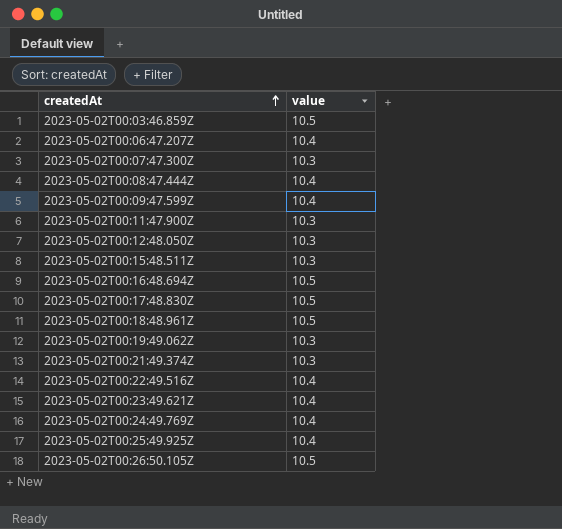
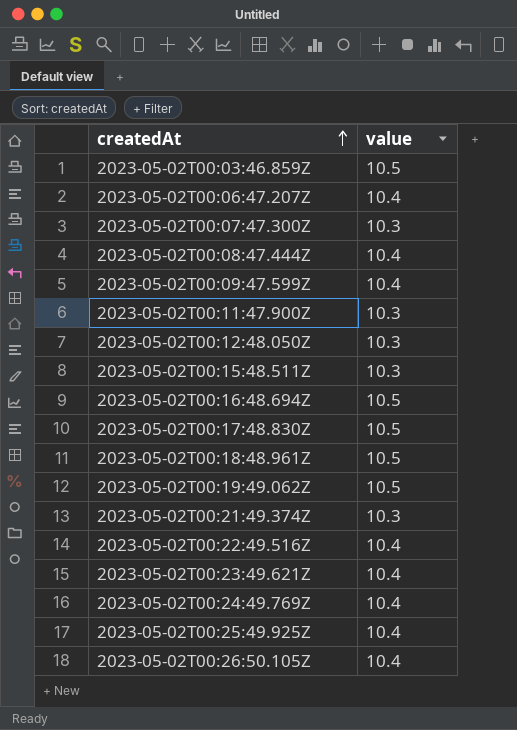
2023-05-02T00:19:49.062Z | value: 10.3 -> 10.5
2023-05-02T00:26:50.105Z | value: 10.5 -> 10.4

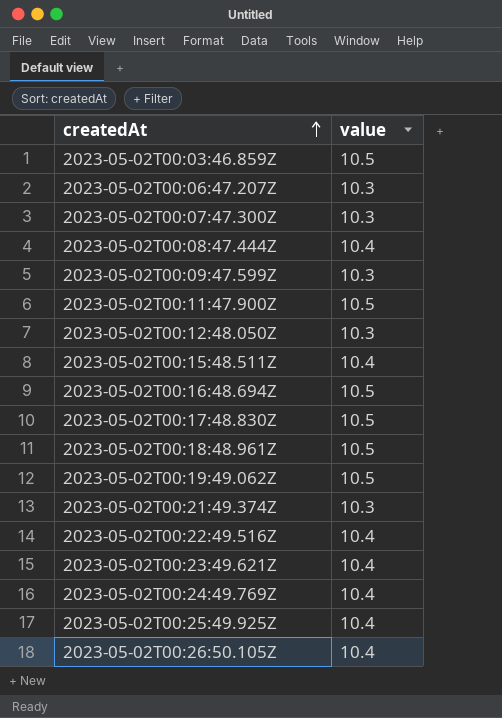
2023-05-02T00:06:47.207Z | value: 10.4 -> 10.3
2023-05-02T00:09:47.599Z | value: 10.4 -> 10.3
2023-05-02T00:11:47.900Z | value: 10.3 -> 10.5
2023-05-02T00:15:48.511Z | value: 10.3 -> 10.4

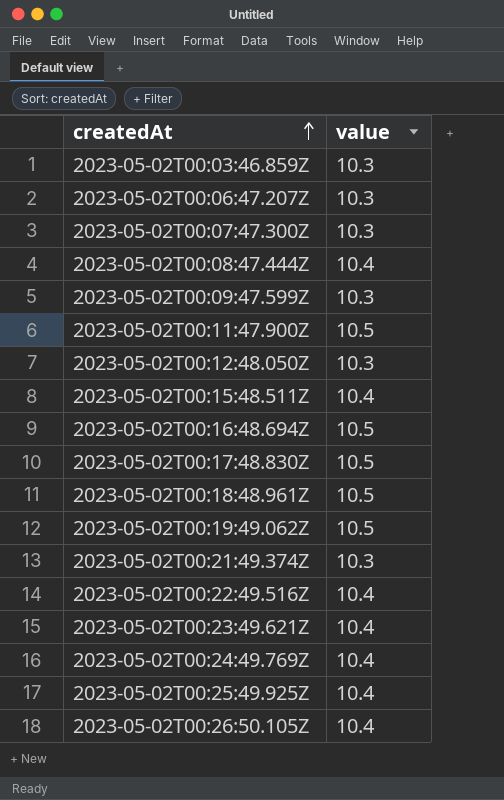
2023-05-02T00:03:46.859Z | value: 10.5 -> 10.3

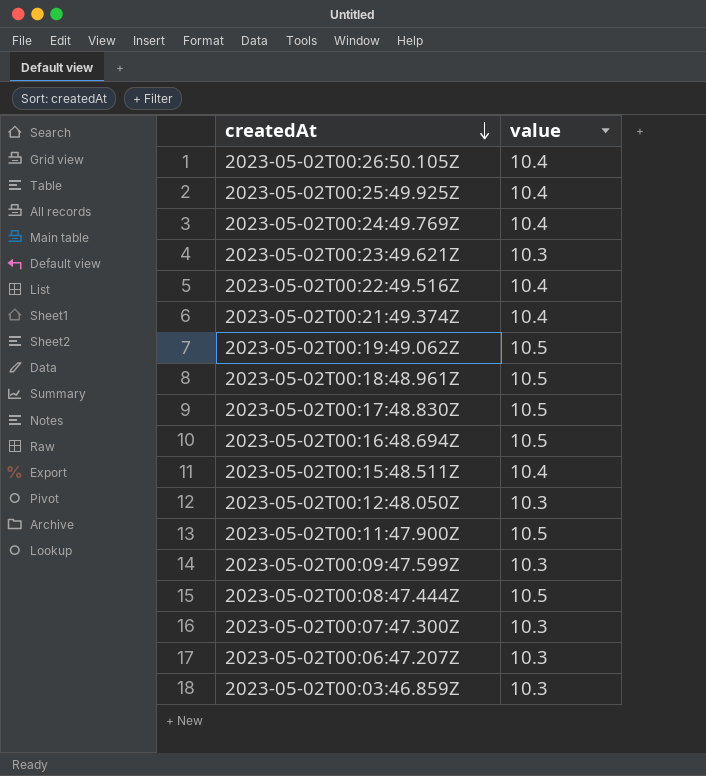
row order: createdAt ascending -> createdAt descending
2023-05-02T00:23:49.621Z | value: 10.4 -> 10.3
2023-05-02T00:21:49.374Z | value: 10.3 -> 10.4
2023-05-02T00:08:47.444Z | value: 10.4 -> 10.5

